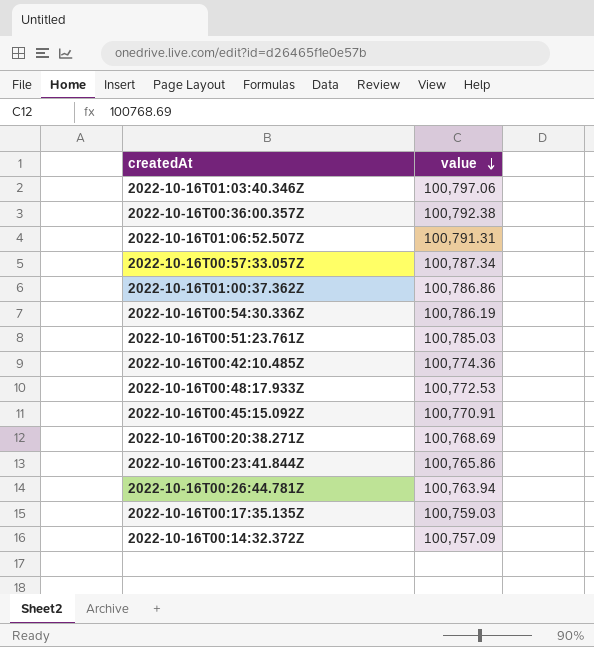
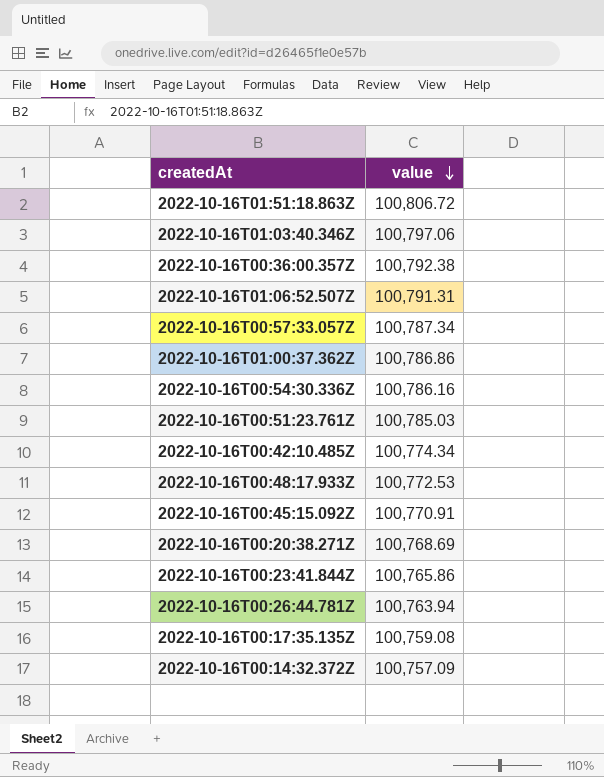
row 2022-10-16T01:51:18.863Z: none -> 100,806.72
2022-10-16T00:54:30.336Z | value: 100,786.19 -> 100,786.16
2022-10-16T00:42:10.485Z | value: 100,774.36 -> 100,774.34
2022-10-16T00:17:35.135Z | value: 100,759.03 -> 100,759.08

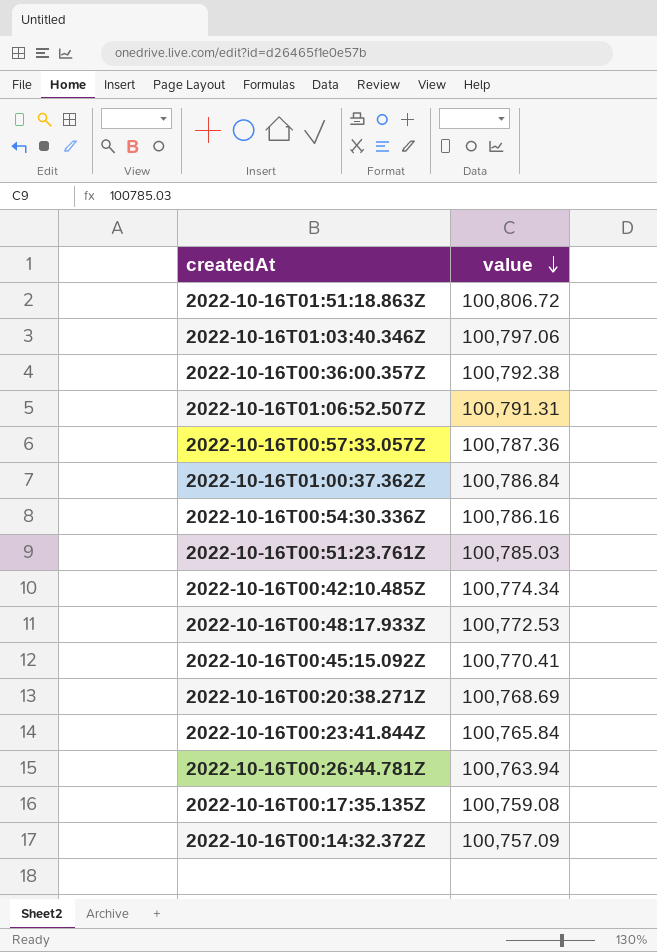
2022-10-16T00:57:33.057Z | value: 100,787.34 -> 100,787.36
2022-10-16T01:00:37.362Z | value: 100,786.86 -> 100,786.84
2022-10-16T00:45:15.092Z | value: 100,770.91 -> 100,770.41
2022-10-16T00:23:41.844Z | value: 100,765.86 -> 100,765.84

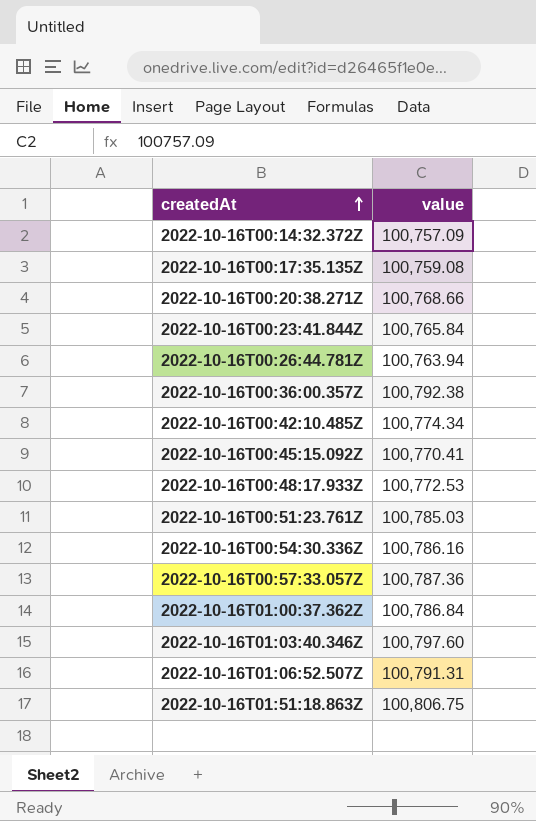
row order: value descending -> createdAt ascending
2022-10-16T00:20:38.271Z | value: 100,768.69 -> 100,768.66
2022-10-16T01:03:40.346Z | value: 100,797.06 -> 100,797.60
2022-10-16T01:51:18.863Z | value: 100,806.72 -> 100,806.75

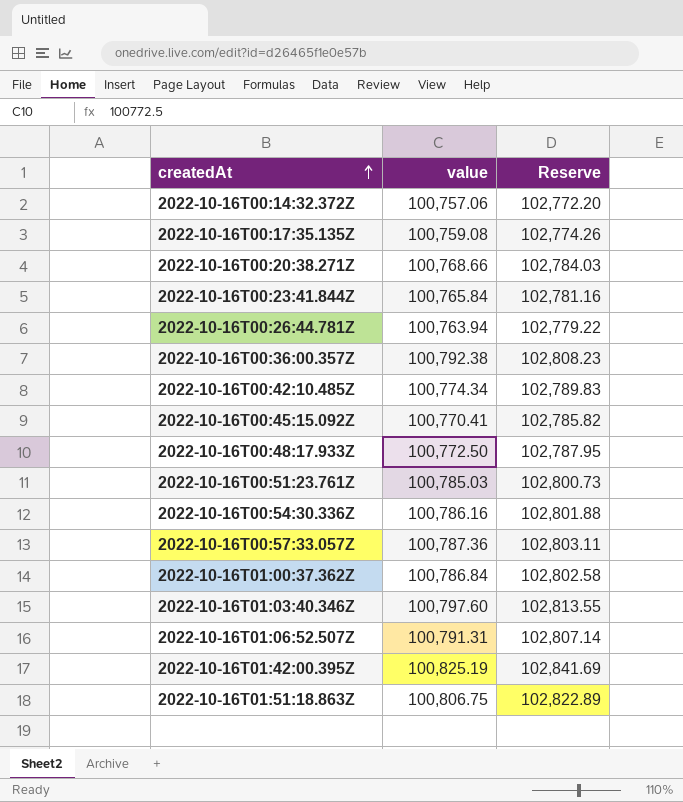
column Reserve | formula: none -> [value] * 1.02
2022-10-16T00:14:32.372Z | value: 100,757.09 -> 100,757.06
2022-10-16T00:48:17.933Z | value: 100,772.53 -> 100,772.50
row 2022-10-16T01:42:00.395Z: none -> 100,825.19 | 102,841.69

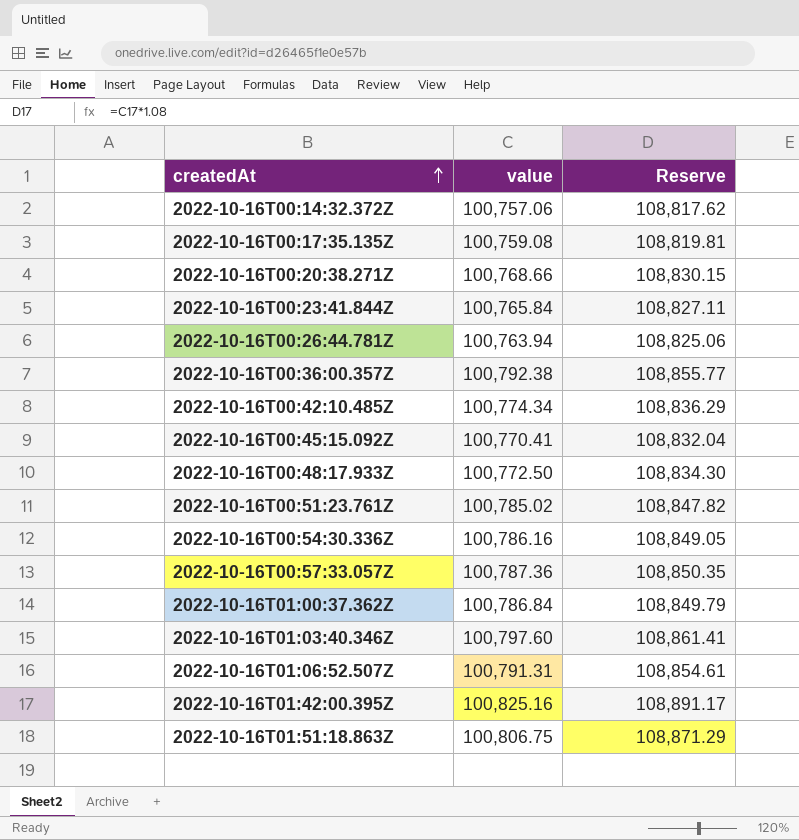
column Reserve | formula: [value] * 1.02 -> [value] * 1.08
2022-10-16T00:51:23.761Z | value: 100,785.03 -> 100,785.02
2022-10-16T01:42:00.395Z | value: 100,825.19 -> 100,825.16

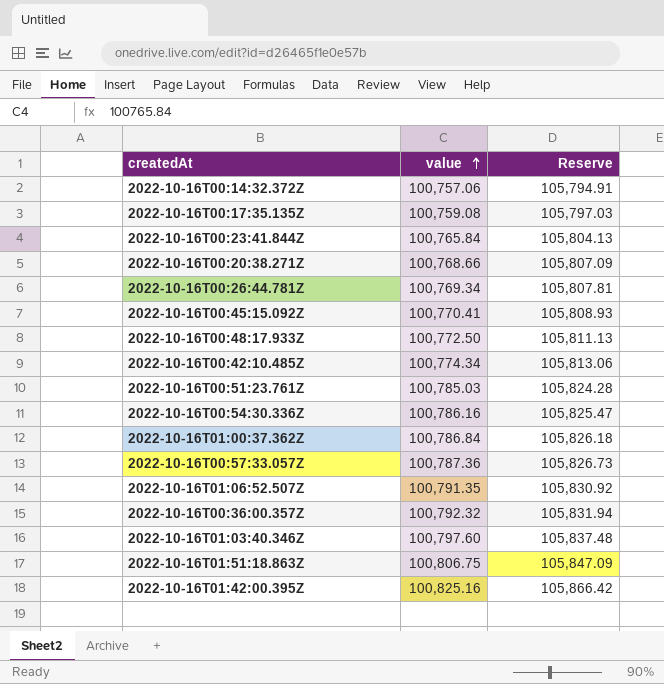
row order: createdAt ascending -> value ascending
column Reserve | formula: [value] * 1.08 -> [value] * 1.05
2022-10-16T00:26:44.781Z | value: 100,763.94 -> 100,769.34
2022-10-16T00:51:23.761Z | value: 100,785.02 -> 100,785.03
2022-10-16T01:06:52.507Z | value: 100,791.31 -> 100,791.35
2022-10-16T00:36:00.357Z | value: 100,792.38 -> 100,792.32

